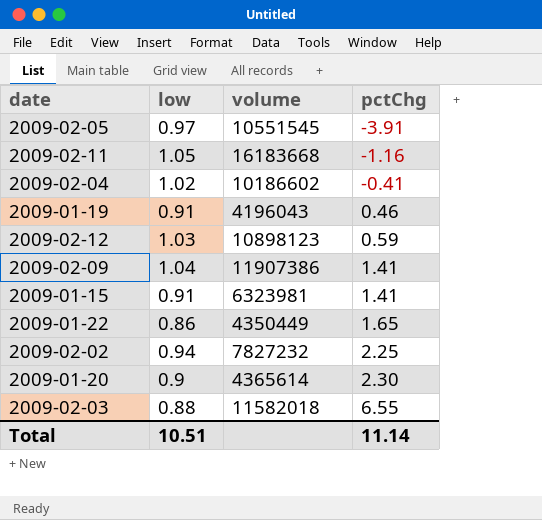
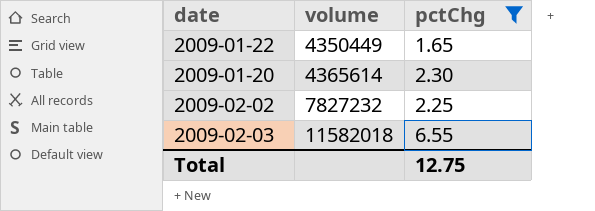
filter: none -> pctChg >= 1.65
row order: pctChg ascending -> volume ascending
column low | position: 2 -> none
Total | pctChg: 11.14 -> 12.75

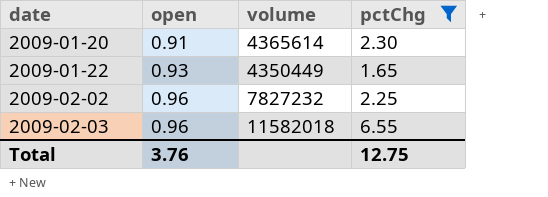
row order: volume ascending -> date ascending
column open | position: none -> 2

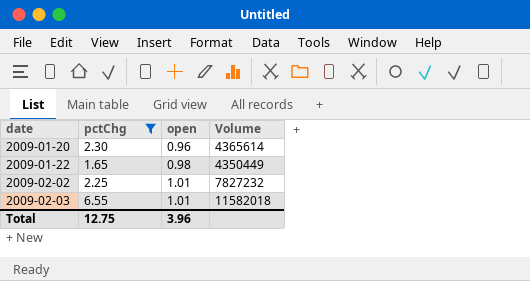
column pctChg | position: 4 -> 2
column name: volume -> Volume
2009-01-20 | open: 0.91 -> 0.96
2009-01-22 | open: 0.93 -> 0.98
2009-02-02 | open: 0.96 -> 1.01
2009-02-03 | open: 0.96 -> 1.01
Total | open: 3.76 -> 3.96

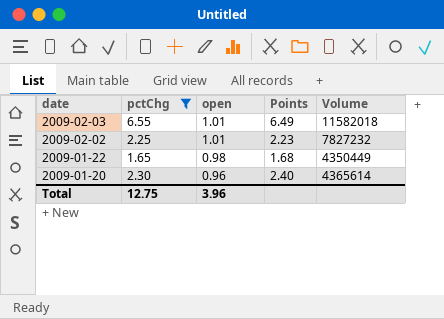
row order: date ascending -> date descending
column Points | formula: none -> [pctChg] / [open]

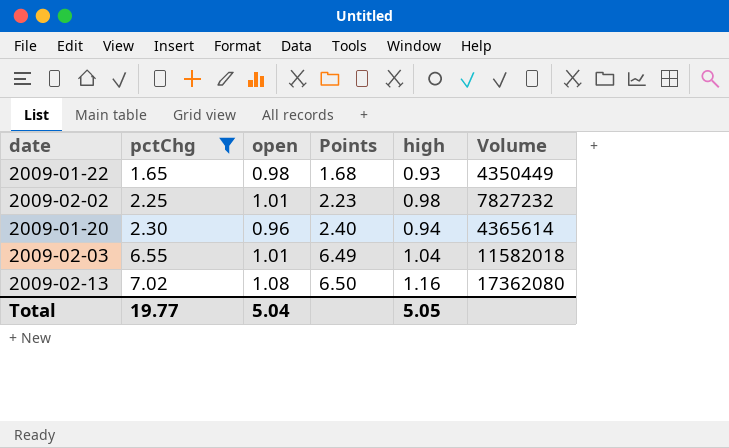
row order: date descending -> pctChg ascending
column high | position: none -> 5
row 2009-02-13: none -> 7.02 | 1.08 | 6.50 | 1.16 | 17362080
Total | pctChg: 12.75 -> 19.77
Total | open: 3.96 -> 5.04

